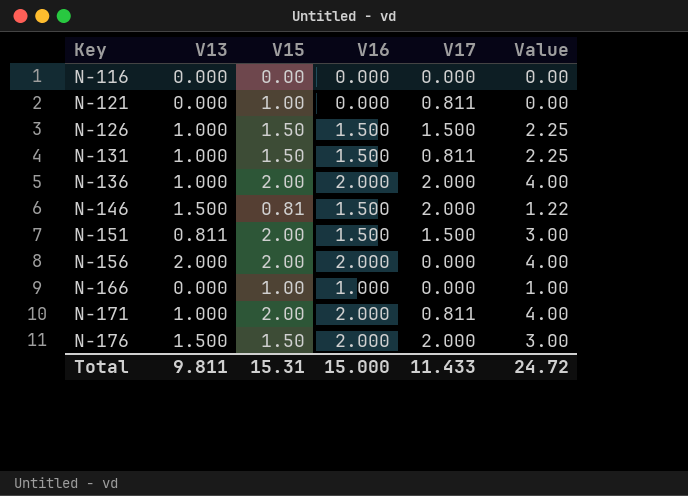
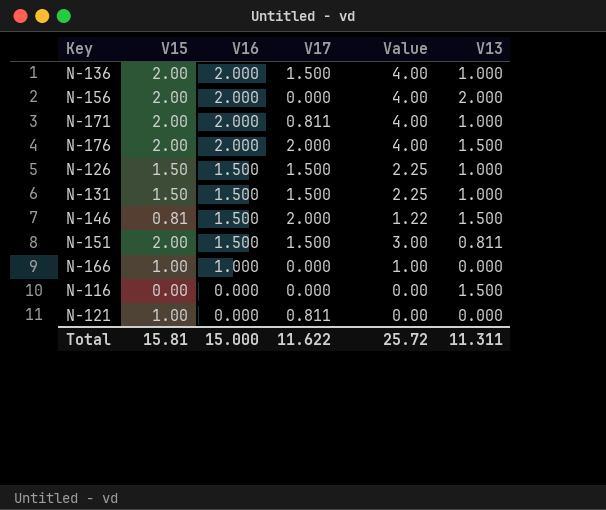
row order: Key ascending -> V16 descending
column V13 | position: 2 -> 6
N-136 | V17: 2.000 -> 1.500
N-176 | V15: 1.50 -> 2.00
N-176 | Value: 3.00 -> 4.00
N-131 | V17: 0.811 -> 1.500
N-116 | V13: 0.000 -> 1.500
Total | V15: 15.31 -> 15.81
Total | V17: 11.433 -> 11.622
Total | Value: 24.72 -> 25.72
Total | V13: 9.811 -> 11.311

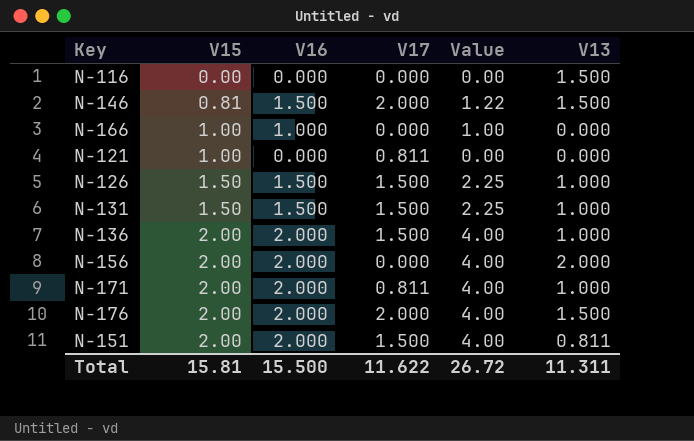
row order: V16 descending -> V15 ascending
N-151 | V16: 1.500 -> 2.000
N-151 | Value: 3.00 -> 4.00
Total | V16: 15.000 -> 15.500
Total | Value: 25.72 -> 26.72

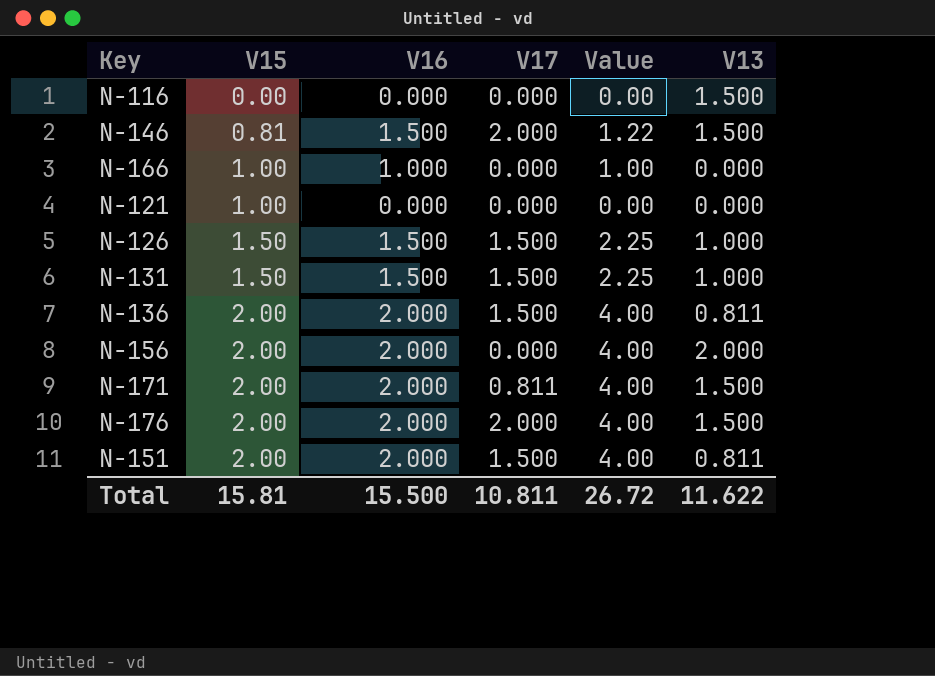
N-121 | V17: 0.811 -> 0.000
N-136 | V13: 1.000 -> 0.811
N-171 | V13: 1.000 -> 1.500
Total | V17: 11.622 -> 10.811
Total | V13: 11.311 -> 11.622

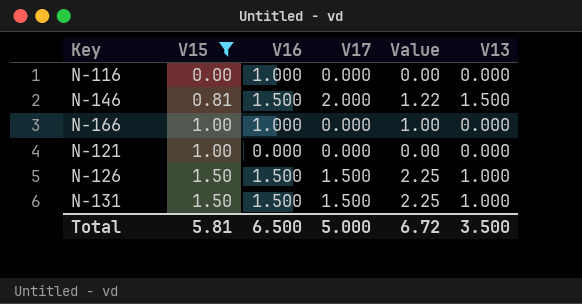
filter: none -> V15 != 2.00
N-116 | V16: 0.000 -> 1.000
N-116 | V13: 1.500 -> 0.000
Total | V15: 15.81 -> 5.81
Total | V16: 15.500 -> 6.500
Total | V17: 10.811 -> 5.000
Total | Value: 26.72 -> 6.72
Total | V13: 11.622 -> 3.500

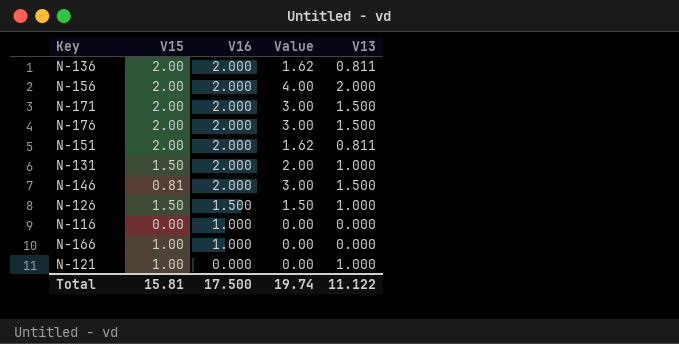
filter: V15 != 2.00 -> none
row order: V15 ascending -> V16 descending
column V17 | position: 4 -> none
column Value | formula: [V15] * [V16] -> [V16] * [V13]
N-131 | V16: 1.500 -> 2.000
N-146 | V16: 1.500 -> 2.000
N-121 | V13: 0.000 -> 1.000
Total | V15: 5.81 -> 15.81
Total | V16: 6.500 -> 17.500
Total | Value: 6.72 -> 19.74
Total | V13: 3.500 -> 11.122

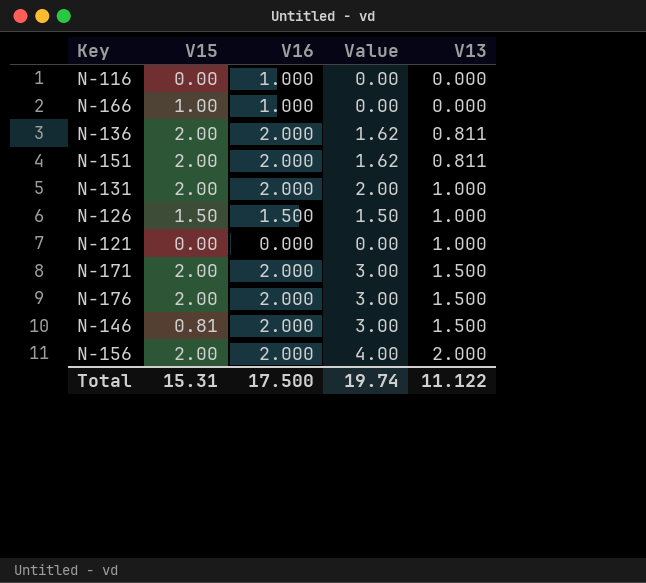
row order: V16 descending -> V13 ascending
N-131 | V15: 1.50 -> 2.00
N-121 | V15: 1.00 -> 0.00
Total | V15: 15.81 -> 15.31

